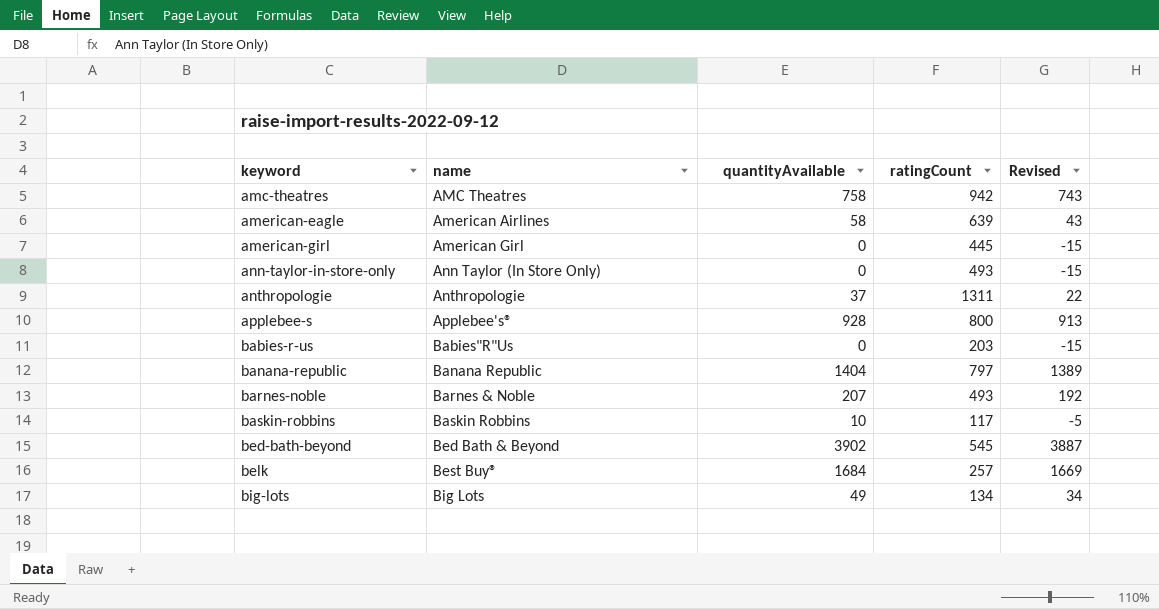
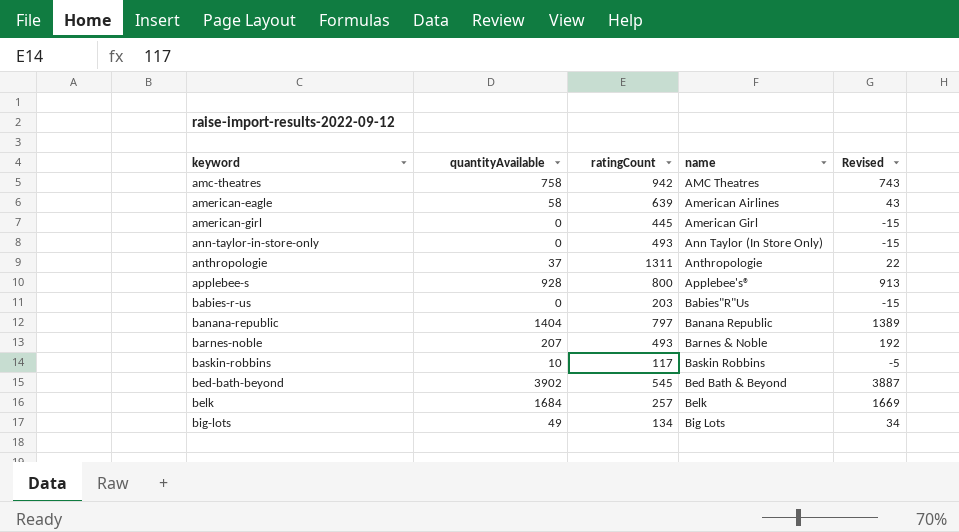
column name | position: 2 -> 4
belk | name: Best Buy® -> Belk

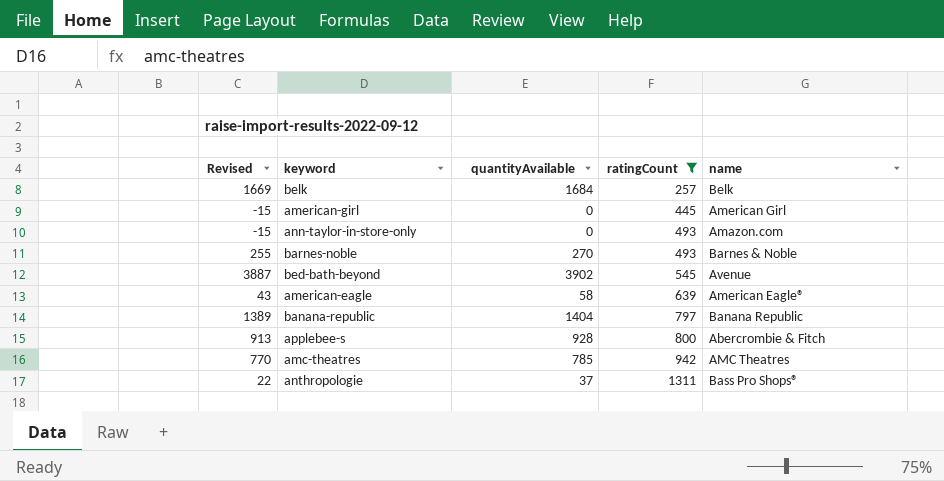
filter: none -> ratingCount >= 257
row order: keyword ascending -> ratingCount ascending
column Revised | position: 5 -> 1
ann-taylor-in-store-only | name: Ann Taylor (In Store Only) -> Amazon.com
barnes-noble | Revised: 192 -> 255
barnes-noble | quantityAvailable: 207 -> 270
bed-bath-beyond | name: Bed Bath & Beyond -> Avenue
american-eagle | name: American Airlines -> American Eagle®
applebee-s | name: Applebee's® -> Abercrombie & Fitch
amc-theatres | Revised: 743 -> 770
amc-theatres | quantityAvailable: 758 -> 785
anthropologie | name: Anthropologie -> Bass Pro Shops®

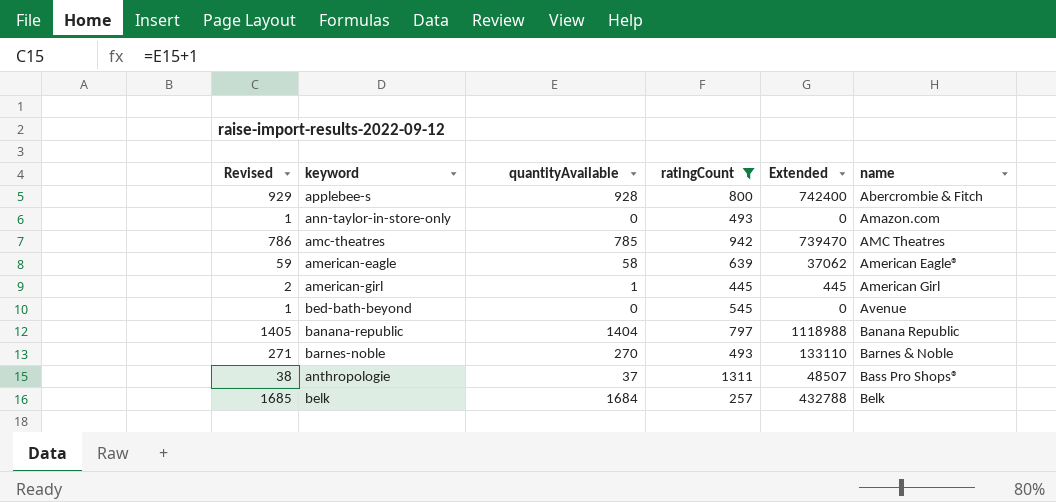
row order: ratingCount ascending -> name ascending
column Revised | formula: [quantityAvailable] - 15 -> [quantityAvailable] + 1
column Extended | formula: none -> [quantityAvailable] * [ratingCount]
american-girl | quantityAvailable: 0 -> 1
bed-bath-beyond | quantityAvailable: 3902 -> 0

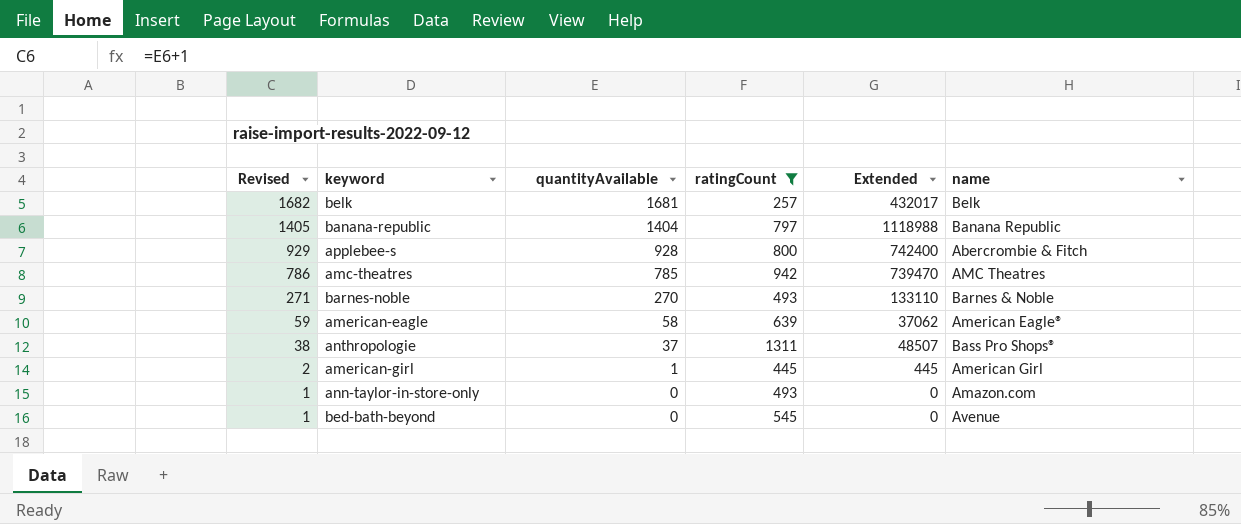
row order: name ascending -> Revised descending
belk | Revised: 1685 -> 1682
belk | quantityAvailable: 1684 -> 1681
belk | Extended: 432788 -> 432017

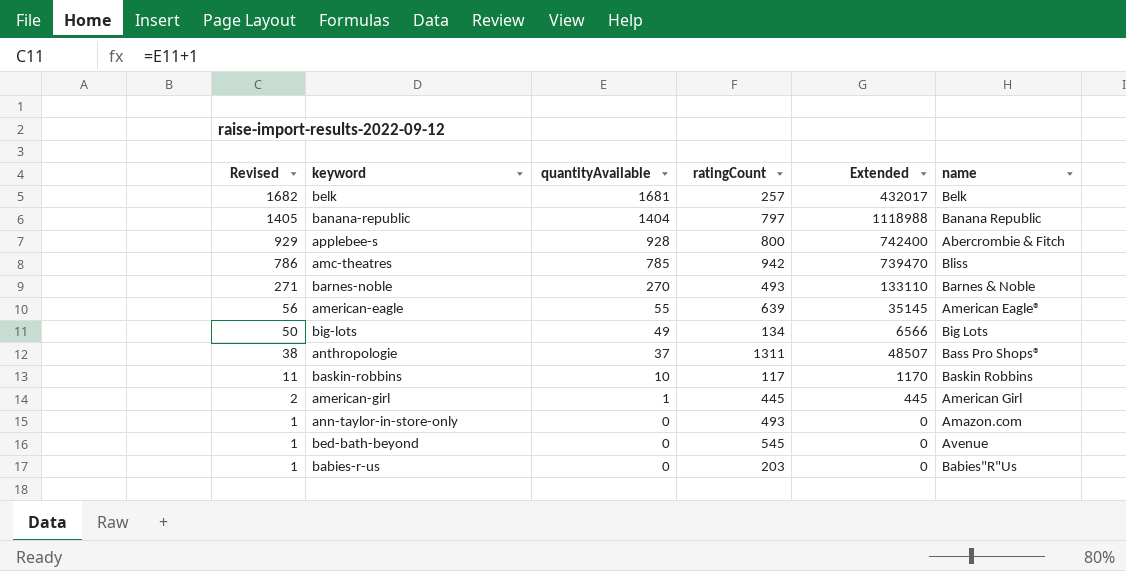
filter: ratingCount >= 257 -> none
amc-theatres | name: AMC Theatres -> Bliss
american-eagle | Revised: 59 -> 56
american-eagle | quantityAvailable: 58 -> 55
american-eagle | Extended: 37062 -> 35145

